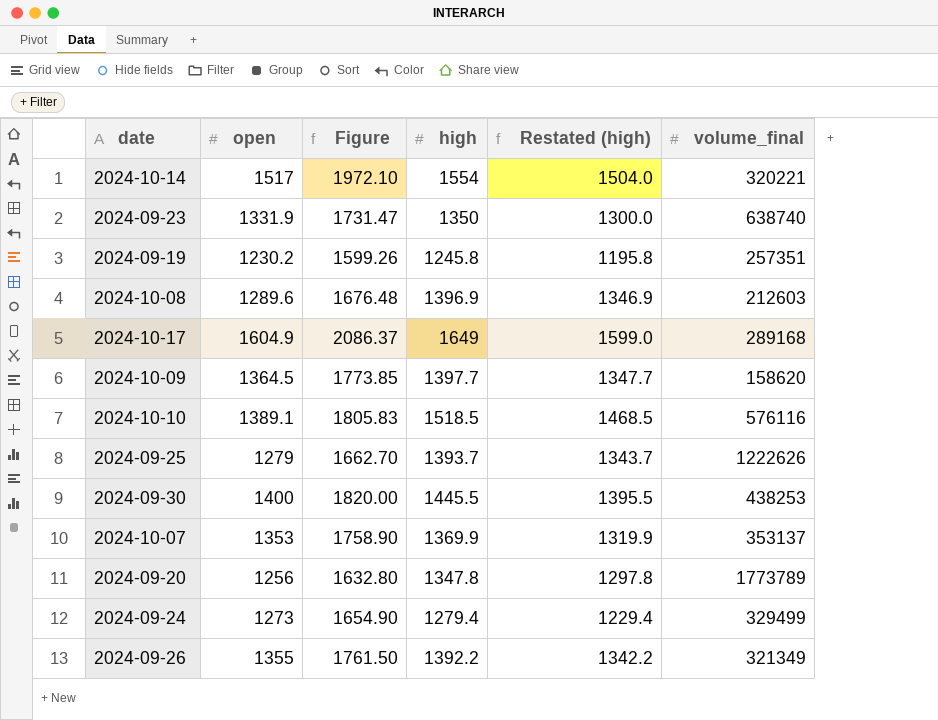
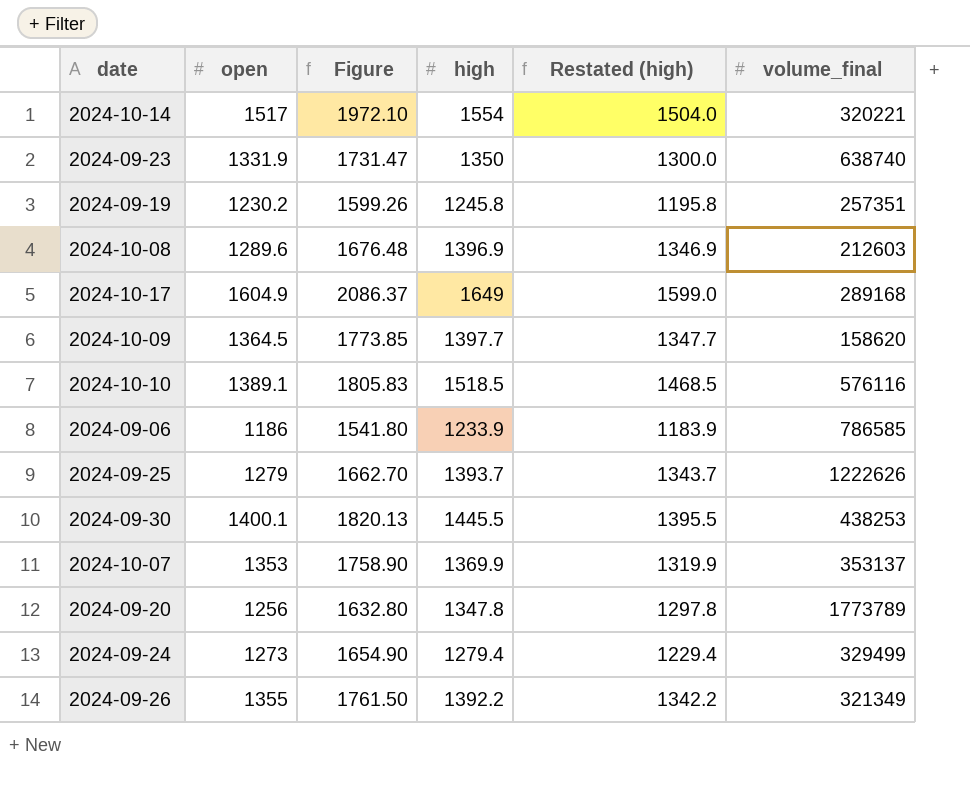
row 2024-09-06: none -> 1186 | 1541.80 | 1233.9 | 1183.9 | 786585
2024-09-30 | open: 1400 -> 1400.1
2024-09-30 | Figure: 1820.00 -> 1820.13

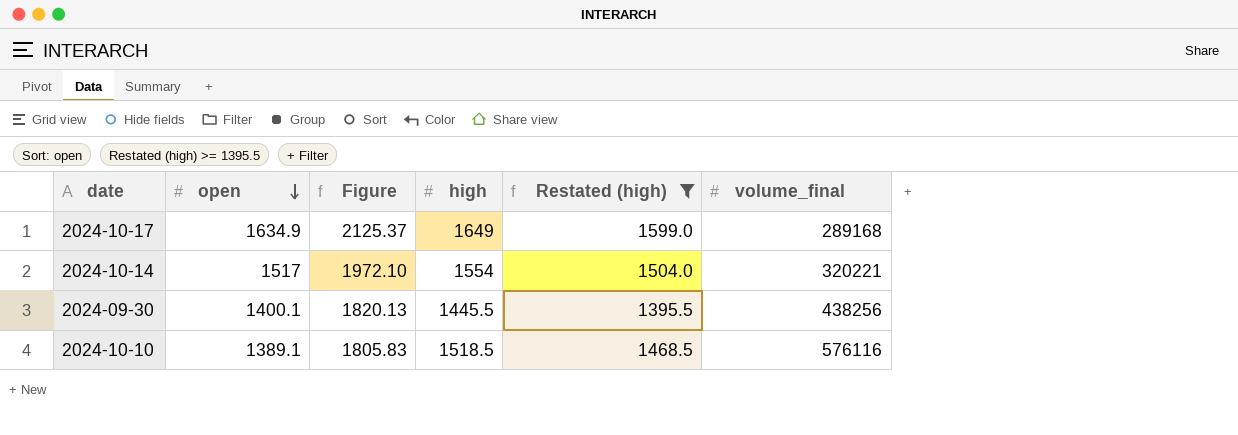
filter: none -> Restated (high) >= 1395.5
row order: none -> open descending
2024-10-17 | open: 1604.9 -> 1634.9
2024-10-17 | Figure: 2086.37 -> 2125.37
2024-09-30 | volume_final: 438253 -> 438256

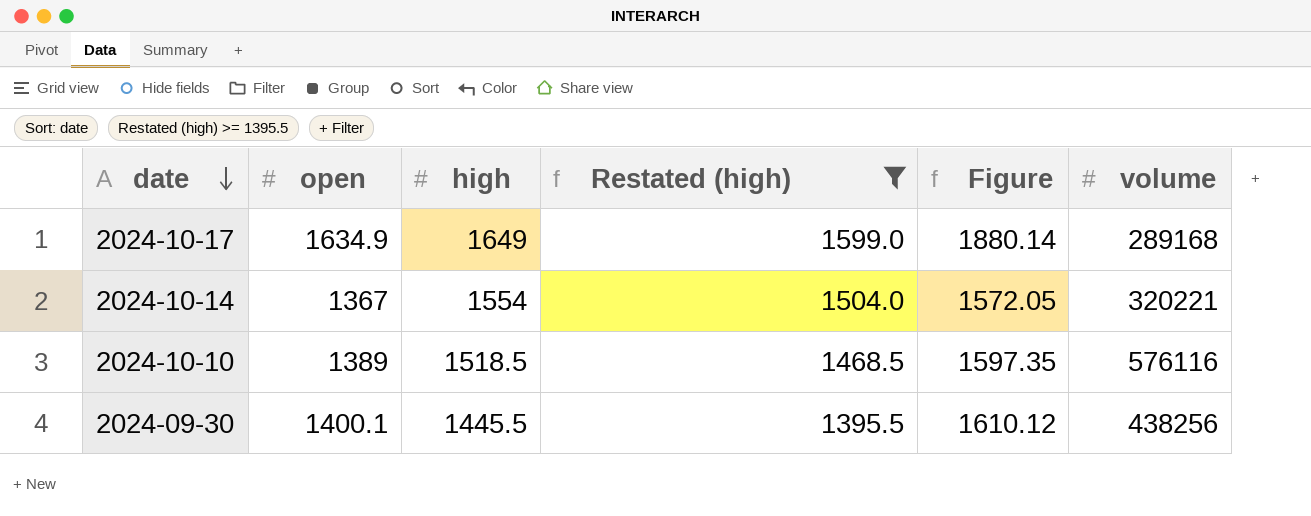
row order: open descending -> date descending
column Figure | formula: [open] * 1.3 -> [open] * 1.15
column Figure | position: 3 -> 5
column name: volume_final -> volume
2024-10-14 | open: 1517 -> 1367
2024-10-10 | open: 1389.1 -> 1389

